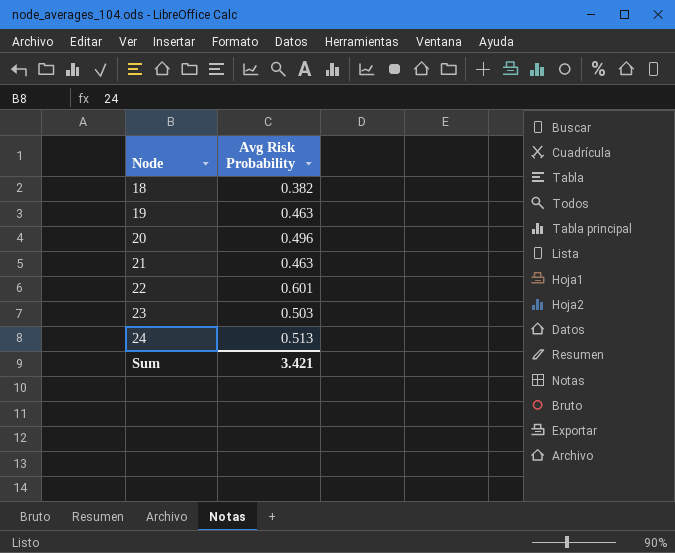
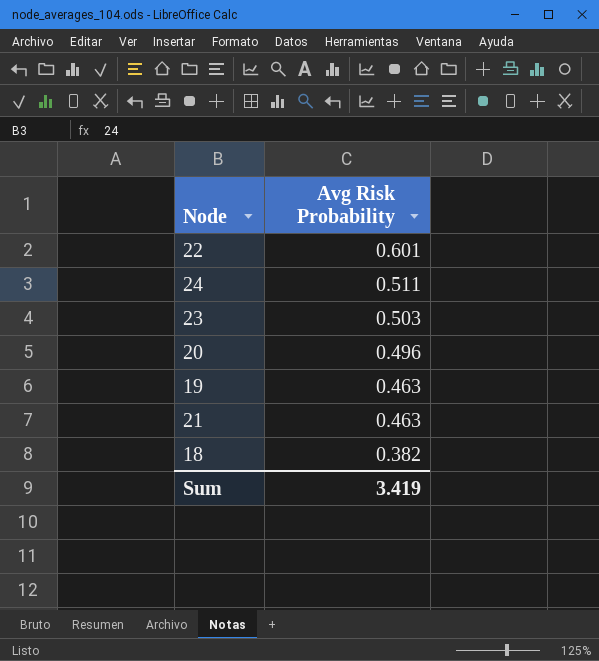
row order: Node ascending -> Avg Risk Probability descending
24 | Avg Risk Probability: 0.513 -> 0.511
Sum | Avg Risk Probability: 3.421 -> 3.419

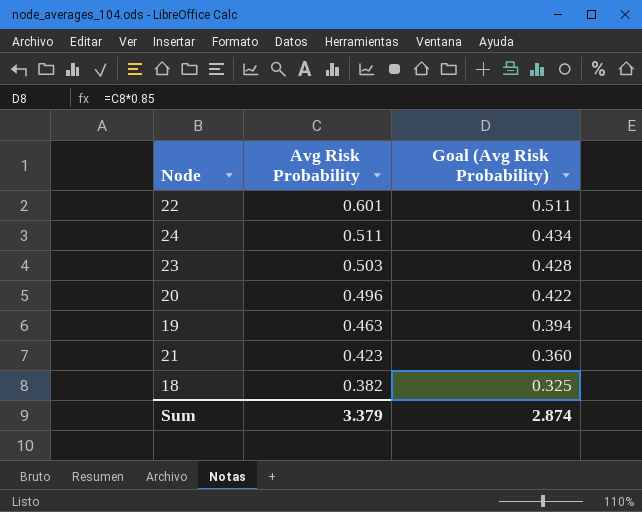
column Goal (Avg Risk Probability) | formula: none -> [Avg Risk Probability] * 0.85
21 | Avg Risk Probability: 0.463 -> 0.423
Sum | Avg Risk Probability: 3.419 -> 3.379

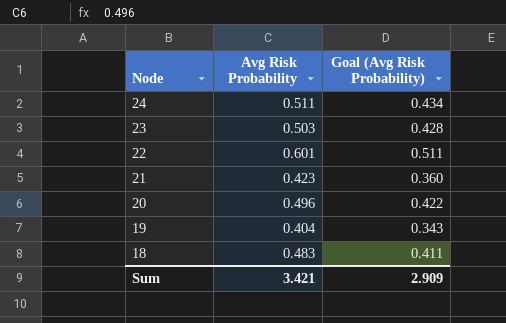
row order: Avg Risk Probability descending -> Node descending
19 | Avg Risk Probability: 0.463 -> 0.404
19 | Goal (Avg Risk Probability): 0.394 -> 0.343
18 | Avg Risk Probability: 0.382 -> 0.483
18 | Goal (Avg Risk Probability): 0.325 -> 0.411
Sum | Avg Risk Probability: 3.379 -> 3.421
Sum | Goal (Avg Risk Probability): 2.874 -> 2.909

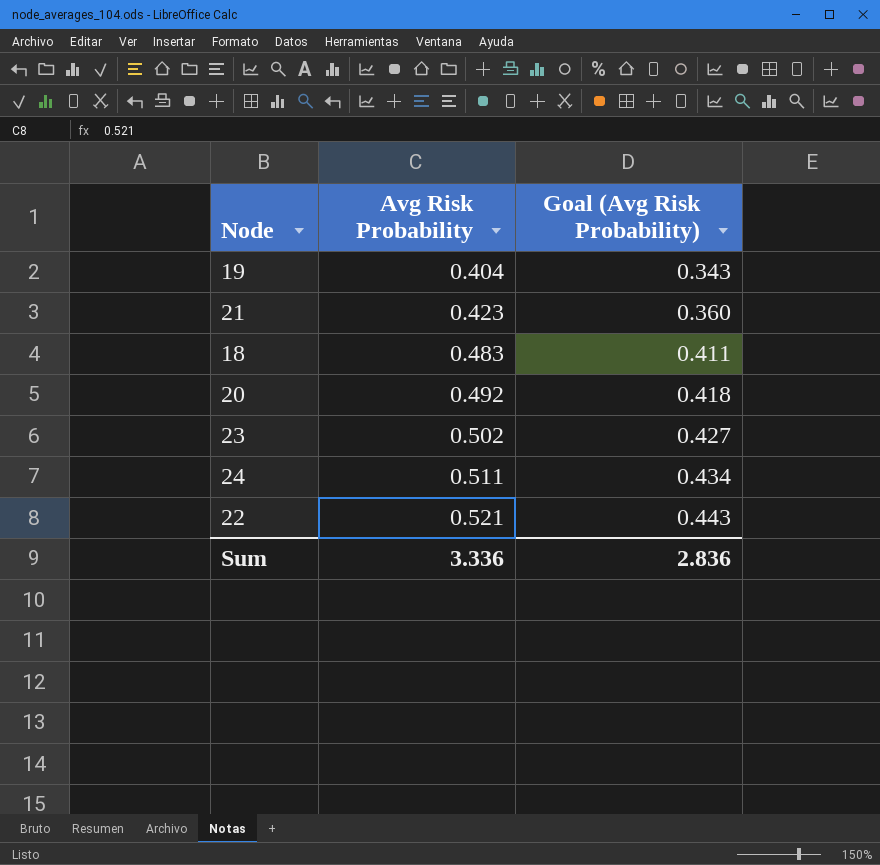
row order: Node descending -> Avg Risk Probability ascending
20 | Avg Risk Probability: 0.496 -> 0.492
20 | Goal (Avg Risk Probability): 0.422 -> 0.418
23 | Avg Risk Probability: 0.503 -> 0.502
23 | Goal (Avg Risk Probability): 0.428 -> 0.427
22 | Avg Risk Probability: 0.601 -> 0.521
22 | Goal (Avg Risk Probability): 0.511 -> 0.443
Sum | Avg Risk Probability: 3.421 -> 3.336
Sum | Goal (Avg Risk Probability): 2.909 -> 2.836

